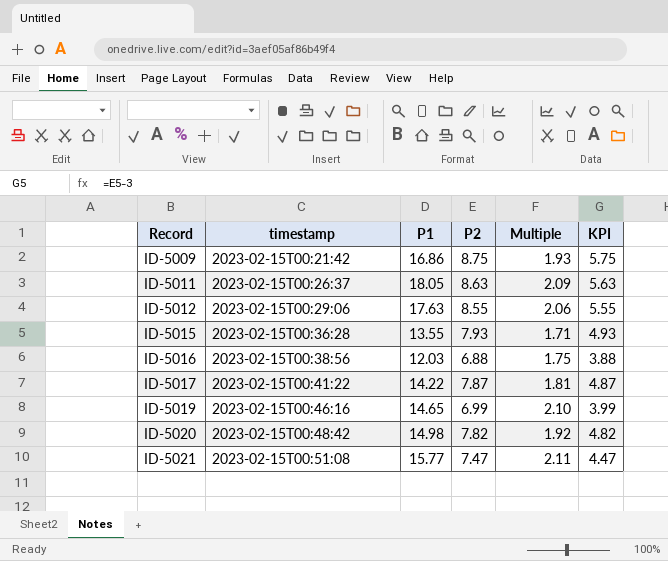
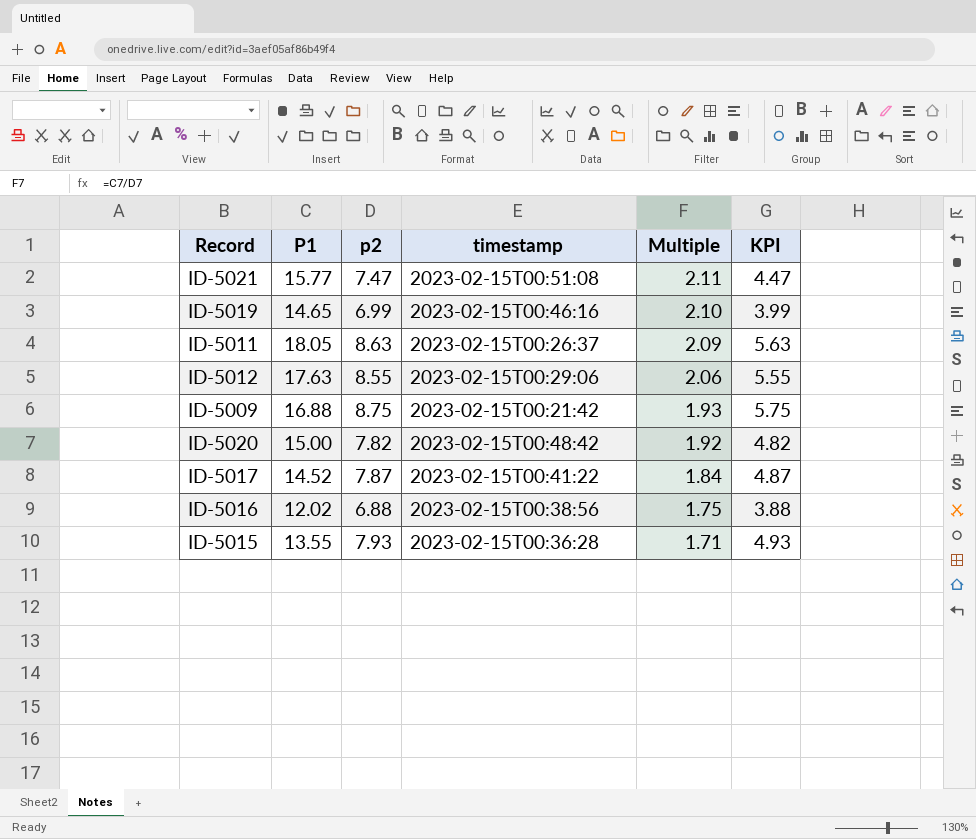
row order: Record ascending -> Multiple descending
column name: P2 -> p2
column timestamp | position: 2 -> 4
ID-5009 | P1: 16.86 -> 16.88
ID-5020 | P1: 14.98 -> 15.00
ID-5017 | P1: 14.22 -> 14.52
ID-5017 | Multiple: 1.81 -> 1.84
ID-5016 | P1: 12.03 -> 12.02

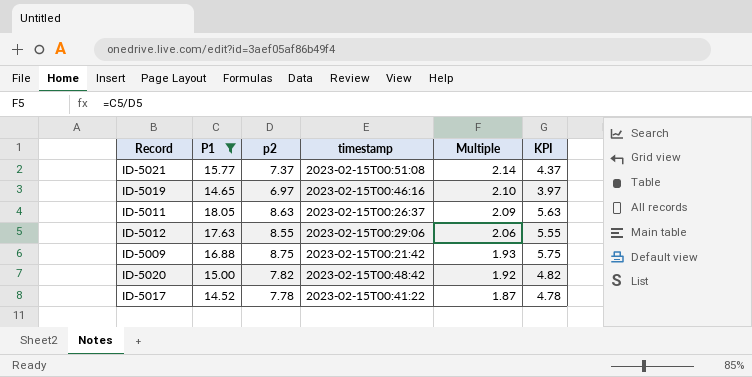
filter: none -> P1 >= 14.52
ID-5021 | p2: 7.47 -> 7.37
ID-5021 | Multiple: 2.11 -> 2.14
ID-5021 | KPI: 4.47 -> 4.37
ID-5019 | p2: 6.99 -> 6.97
ID-5019 | KPI: 3.99 -> 3.97
ID-5017 | p2: 7.87 -> 7.78
ID-5017 | Multiple: 1.84 -> 1.87
ID-5017 | KPI: 4.87 -> 4.78

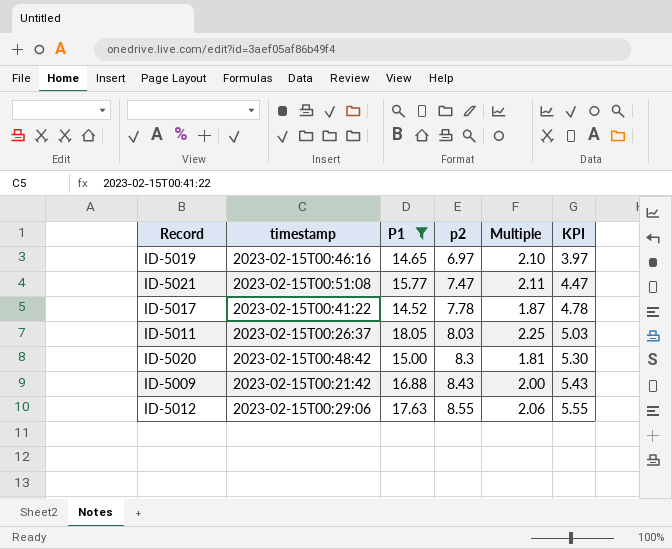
row order: Multiple descending -> p2 ascending
column timestamp | position: 4 -> 2
ID-5021 | p2: 7.37 -> 7.47
ID-5021 | Multiple: 2.14 -> 2.11
ID-5021 | KPI: 4.37 -> 4.47
ID-5011 | p2: 8.63 -> 8.03
ID-5011 | Multiple: 2.09 -> 2.25
ID-5011 | KPI: 5.63 -> 5.03
ID-5020 | p2: 7.82 -> 8.3
ID-5020 | Multiple: 1.92 -> 1.81
ID-5020 | KPI: 4.82 -> 5.30
ID-5009 | p2: 8.75 -> 8.43
ID-5009 | Multiple: 1.93 -> 2.00
ID-5009 | KPI: 5.75 -> 5.43

